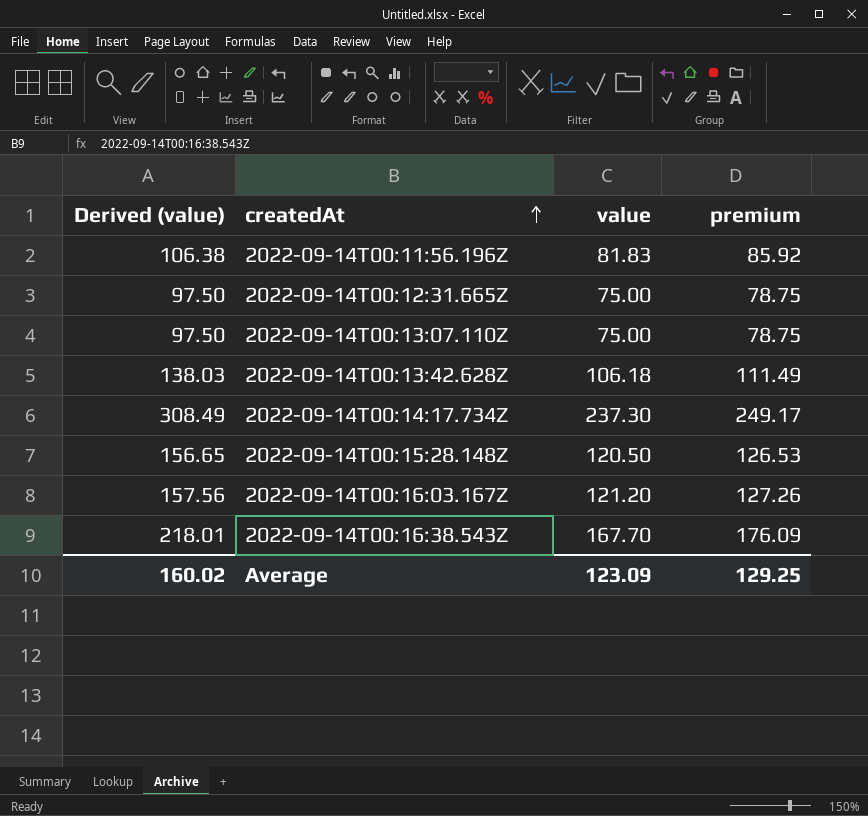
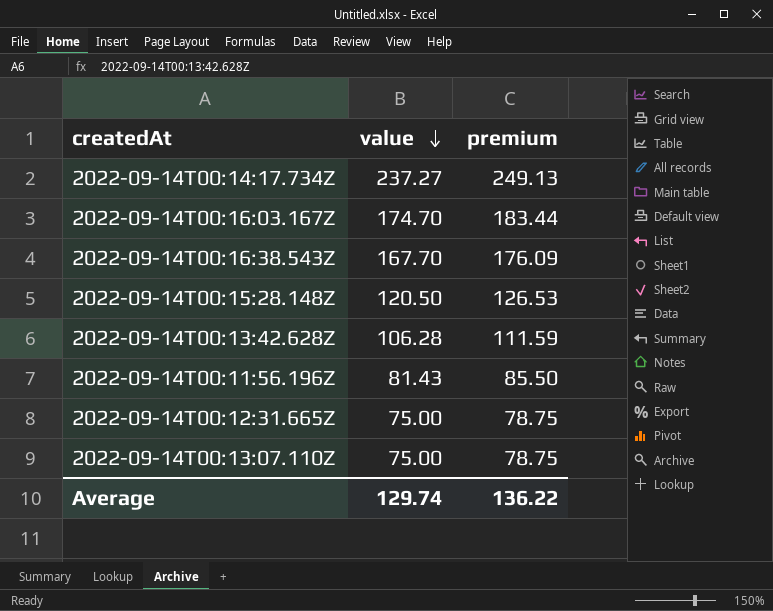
row order: createdAt ascending -> value descending
column Derived (value) | formula: [value] * 1.3 -> none
2022-09-14T00:14:17.734Z | value: 237.30 -> 237.27
2022-09-14T00:14:17.734Z | premium: 249.17 -> 249.13
2022-09-14T00:16:03.167Z | value: 121.20 -> 174.70
2022-09-14T00:16:03.167Z | premium: 127.26 -> 183.44
2022-09-14T00:13:42.628Z | value: 106.18 -> 106.28
2022-09-14T00:13:42.628Z | premium: 111.49 -> 111.59
2022-09-14T00:11:56.196Z | value: 81.83 -> 81.43
2022-09-14T00:11:56.196Z | premium: 85.92 -> 85.50
Average | value: 123.09 -> 129.74
Average | premium: 129.25 -> 136.22

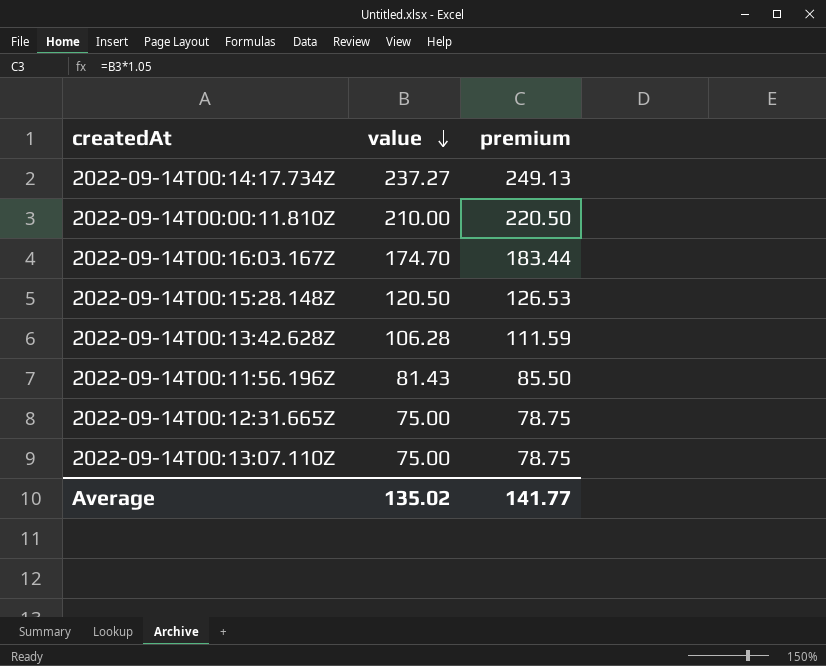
row 2022-09-14T00:16:38.543Z: 167.70 | 176.09 -> none
row 2022-09-14T00:00:11.810Z: none -> 210.00 | 220.50
Average | value: 129.74 -> 135.02
Average | premium: 136.22 -> 141.77

